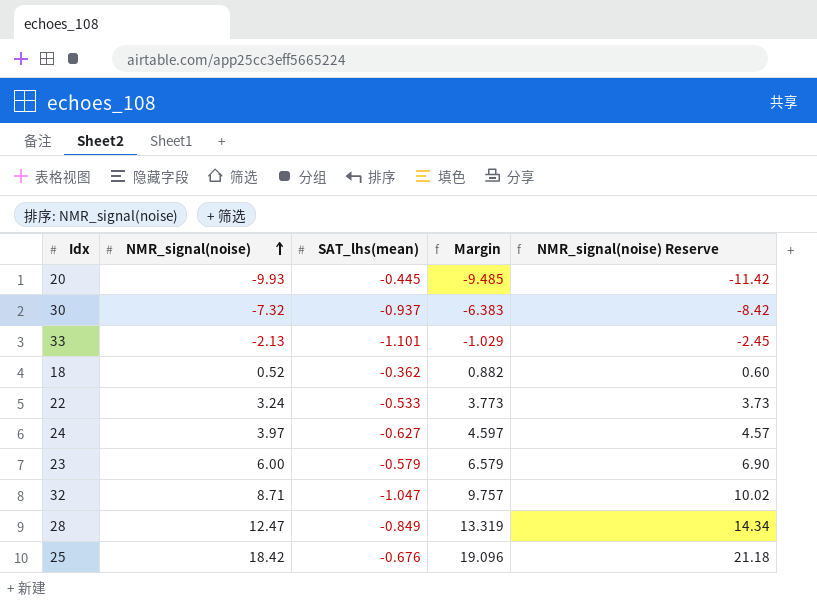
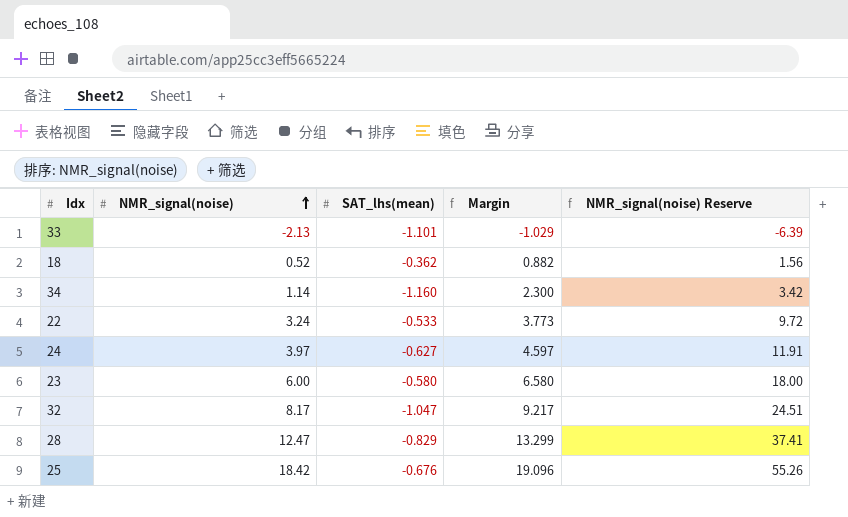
column NMR_signal(noise) Reserve | formula: [NMR_signal(noise)] * 1.15 -> [NMR_signal(noise)] * 3
row 20: -9.93 | -0.445 | -9.485 | -11.42 -> none
row 30: -7.32 | -0.937 | -6.383 | -8.42 -> none
row 34: none -> 1.14 | -1.160 | 2.300 | 3.42
23 | SAT_lhs(mean): -0.579 -> -0.580
23 | Margin: 6.579 -> 6.580
32 | NMR_signal(noise): 8.71 -> 8.17
32 | Margin: 9.757 -> 9.217
28 | SAT_lhs(mean): -0.849 -> -0.829
28 | Margin: 13.319 -> 13.299

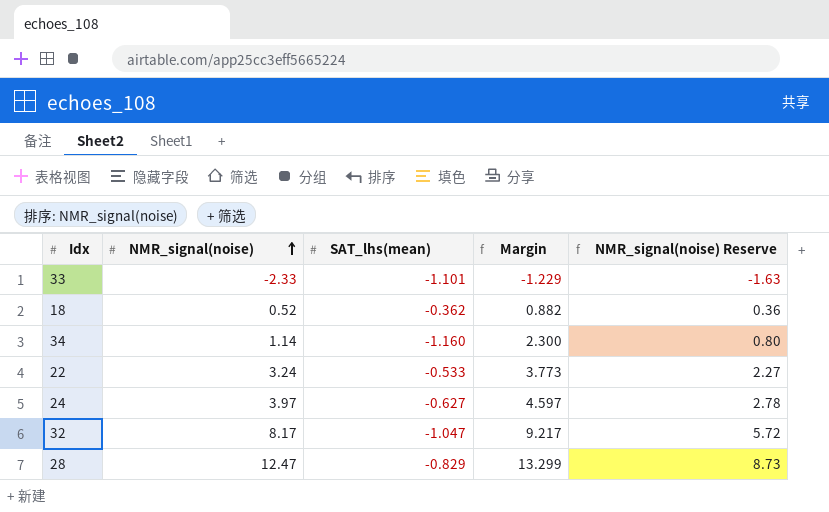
column NMR_signal(noise) Reserve | formula: [NMR_signal(noise)] * 3 -> [NMR_signal(noise)] * 0.7
row 23: 6.00 | -0.580 | 6.580 | 18.00 -> none
row 25: 18.42 | -0.676 | 19.096 | 55.26 -> none
33 | NMR_signal(noise): -2.13 -> -2.33
33 | Margin: -1.029 -> -1.229

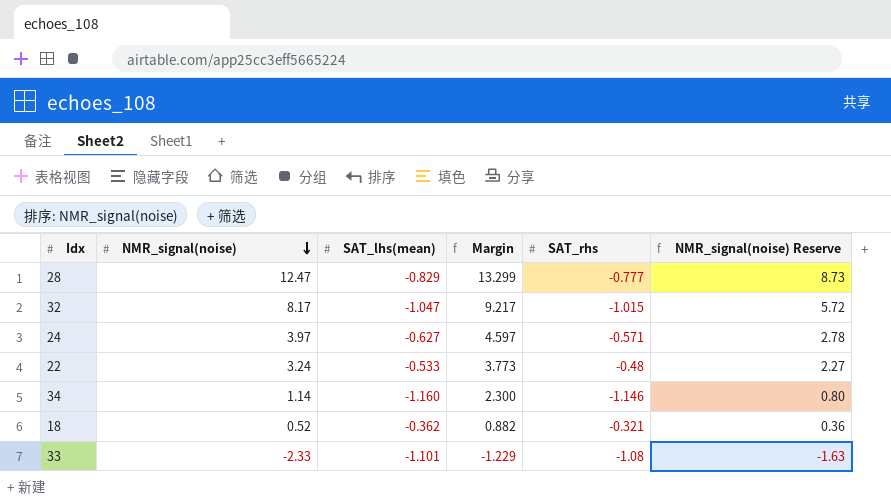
row order: NMR_signal(noise) ascending -> NMR_signal(noise) descending
column SAT_rhs | position: none -> 5

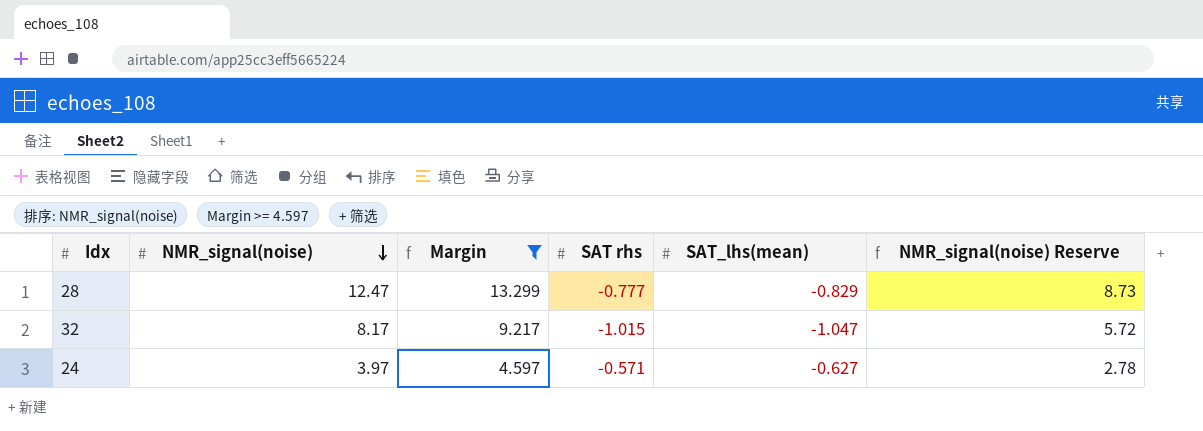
filter: none -> Margin >= 4.597
column name: SAT_rhs -> SAT rhs
column SAT_lhs(mean) | position: 3 -> 5

